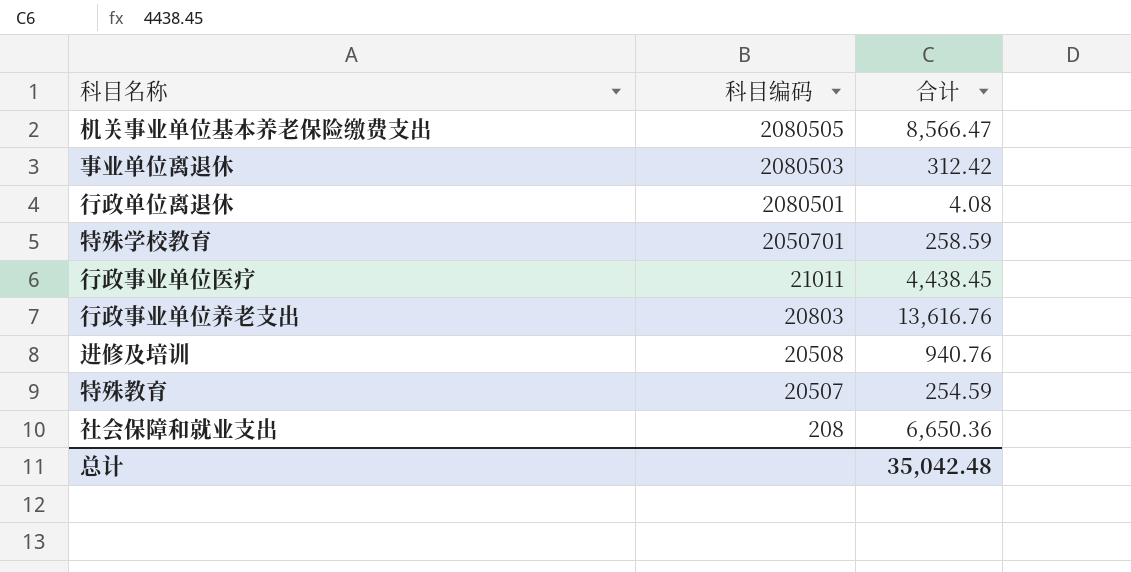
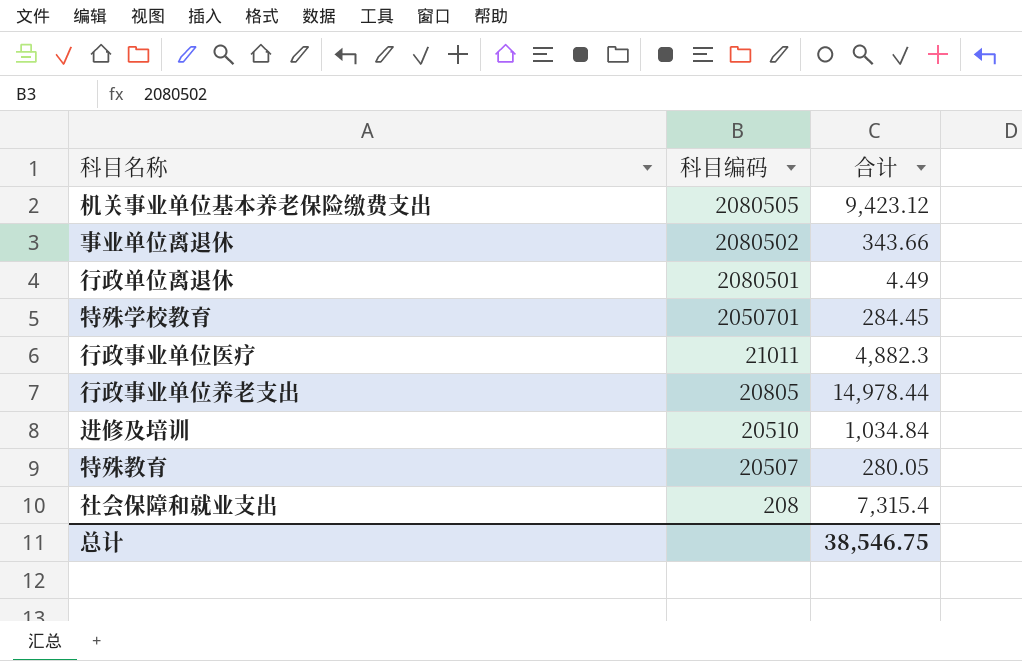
机关事业单位基本养老保险缴费支出 | 合计: 8,566.47 -> 9,423.12
事业单位离退休 | 科目编码: 2080503 -> 2080502
事业单位离退休 | 合计: 312.42 -> 343.66
行政单位离退休 | 合计: 4.08 -> 4.49
特殊学校教育 | 合计: 258.59 -> 284.45
行政事业单位医疗 | 合计: 4,438.45 -> 4,882.3
行政事业单位养老支出 | 科目编码: 20803 -> 20805
行政事业单位养老支出 | 合计: 13,616.76 -> 14,978.44
进修及培训 | 科目编码: 20508 -> 20510
进修及培训 | 合计: 940.76 -> 1,034.84
特殊教育 | 合计: 254.59 -> 280.05
社会保障和就业支出 | 合计: 6,650.36 -> 7,315.4
总计 | 合计: 35,042.48 -> 38,546.75

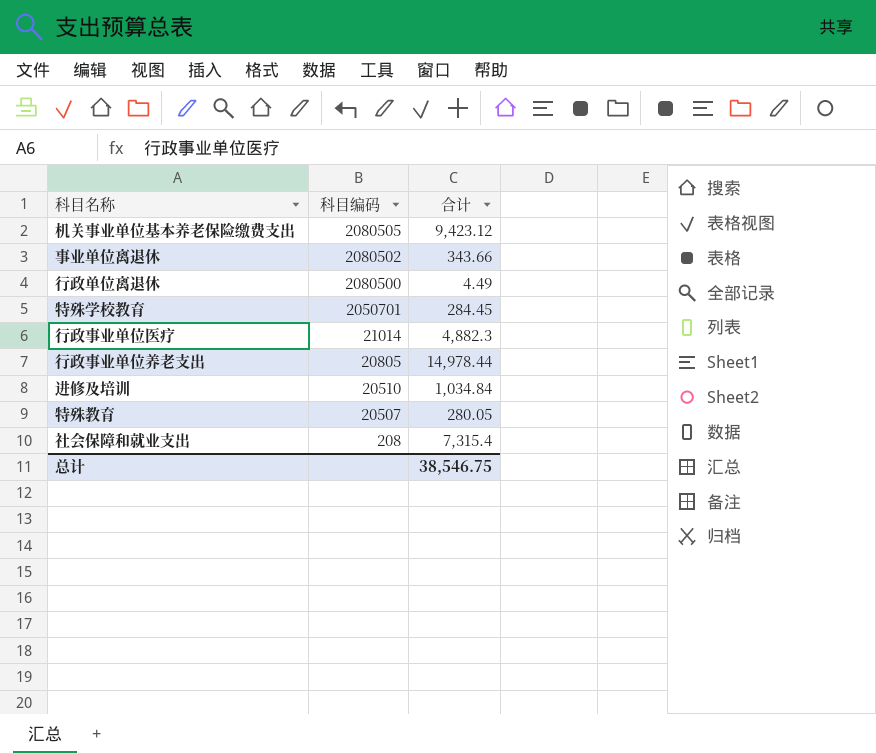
行政单位离退休 | 科目编码: 2080501 -> 2080500
行政事业单位医疗 | 科目编码: 21011 -> 21014

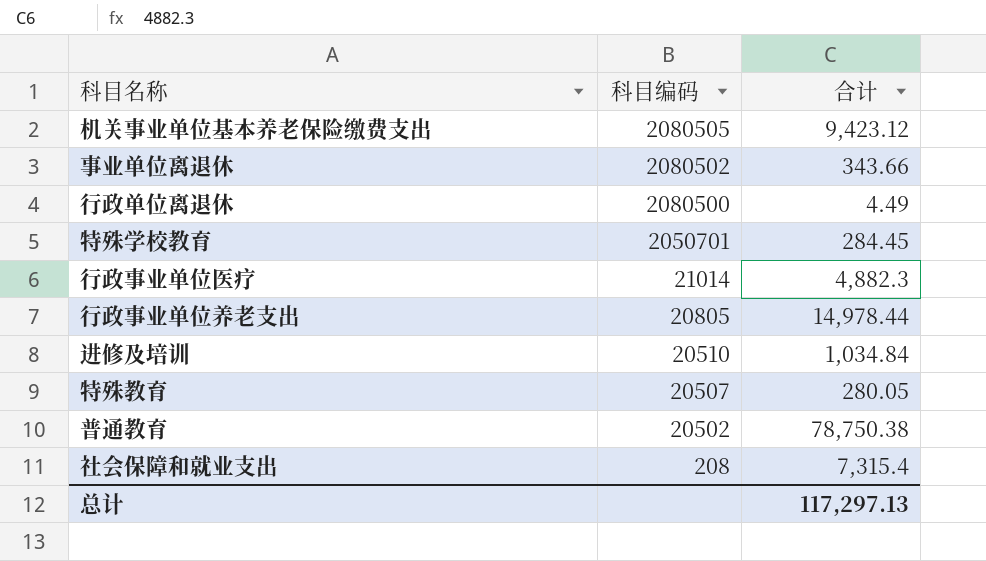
row 普通教育: none -> 20502 | 78,750.38
总计 | 合计: 38,546.75 -> 117,297.13

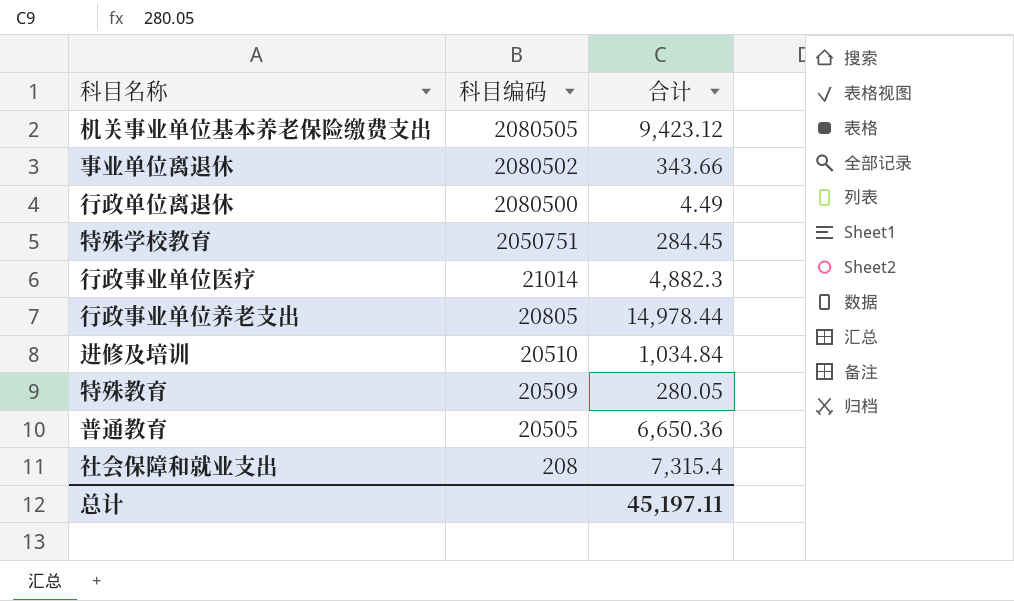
特殊学校教育 | 科目编码: 2050701 -> 2050751
特殊教育 | 科目编码: 20507 -> 20509
普通教育 | 科目编码: 20502 -> 20505
普通教育 | 合计: 78,750.38 -> 6,650.36
总计 | 合计: 117,297.13 -> 45,197.11

